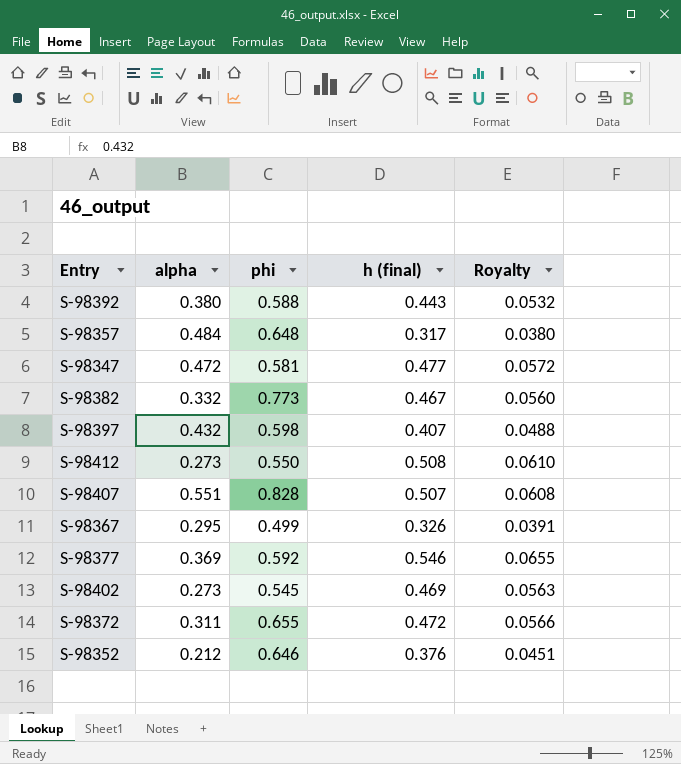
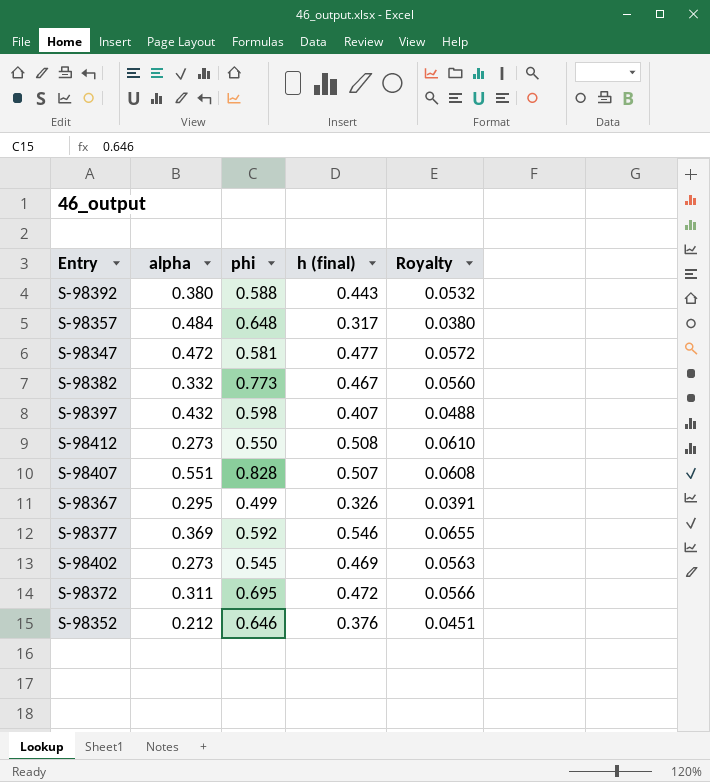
S-98372 | phi: 0.655 -> 0.695

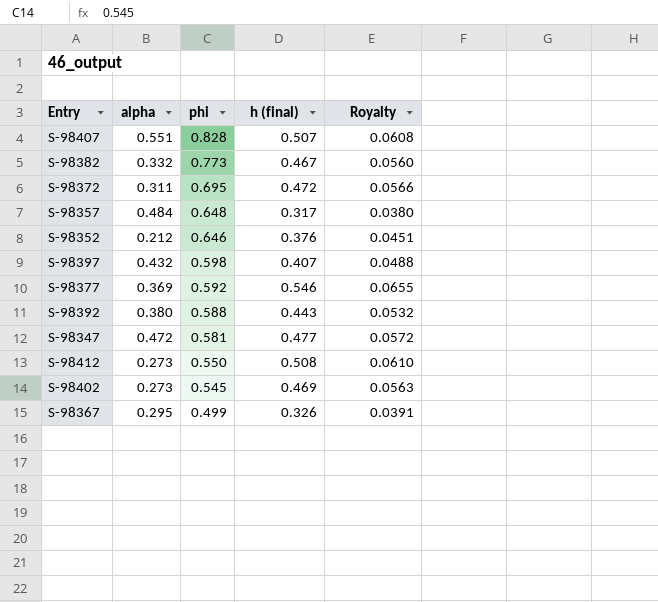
row order: none -> phi descending

